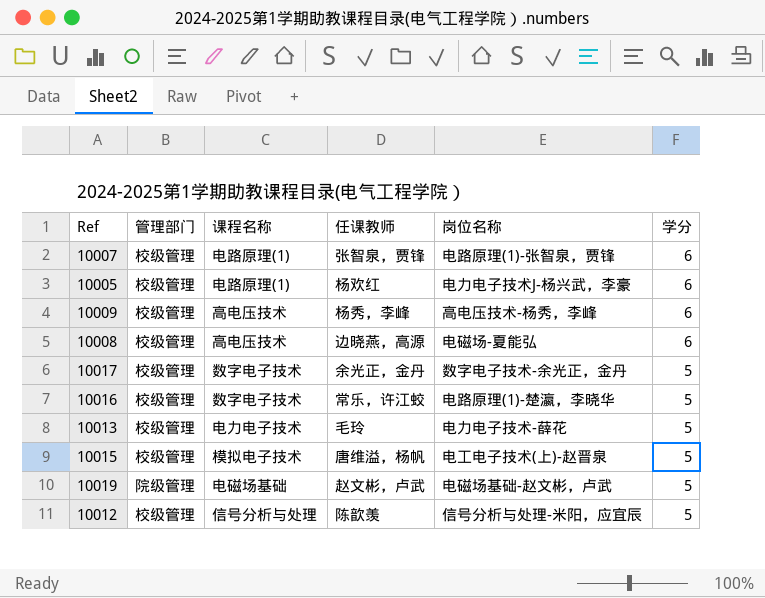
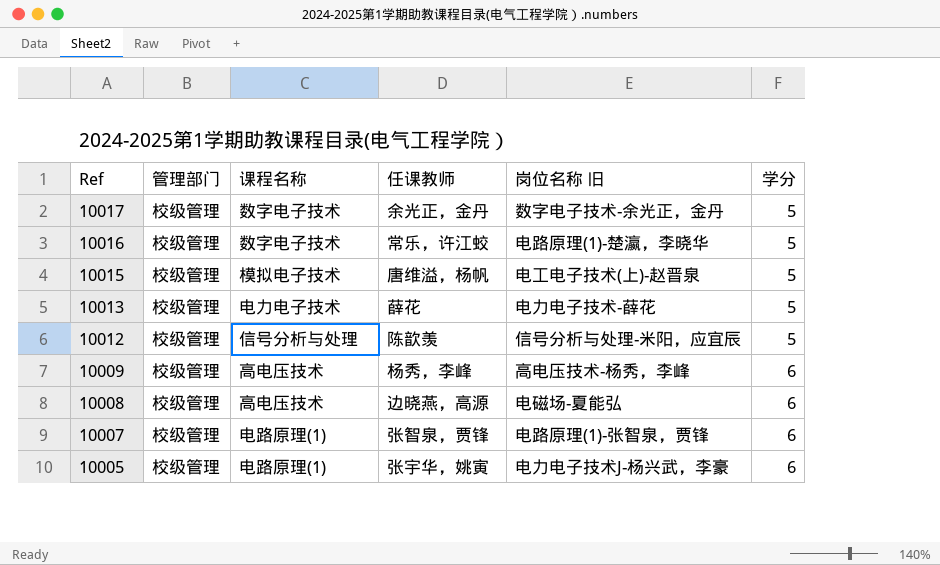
row order: 学分 descending -> Ref descending
column name: 岗位名称 -> 岗位名称 旧
row 10019: 院级管理 | 电磁场基础 | 赵文彬，卢武 | 电磁场基础-赵文彬，卢武 | 5 -> none
10013 | 任课教师: 毛玲 -> 薛花
10005 | 任课教师: 杨欢红 -> 张宇华，姚寅

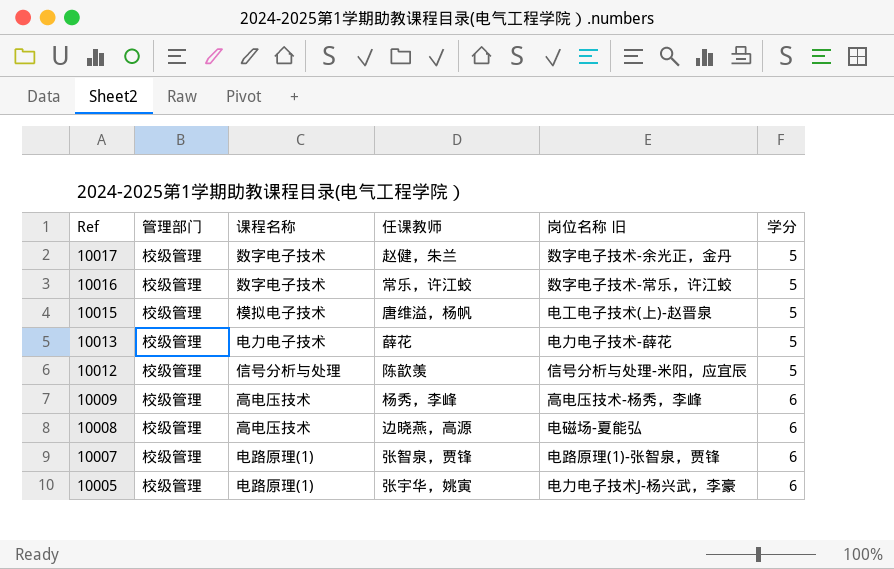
10017 | 任课教师: 余光正，金丹 -> 赵健，朱兰
10016 | 岗位名称 旧: 电路原理(1)-楚瀛，李晓华 -> 数字电子技术-常乐，许江蛟

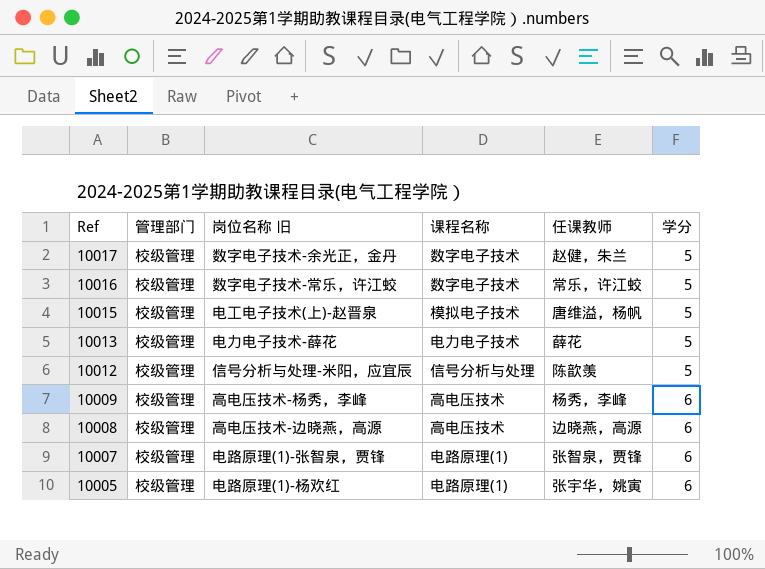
column 岗位名称 旧 | position: 5 -> 3
10008 | 岗位名称 旧: 电磁场-夏能弘 -> 高电压技术-边晓燕，高源
10005 | 岗位名称 旧: 电力电子技术J-杨兴武，李豪 -> 电路原理(1)-杨欢红

